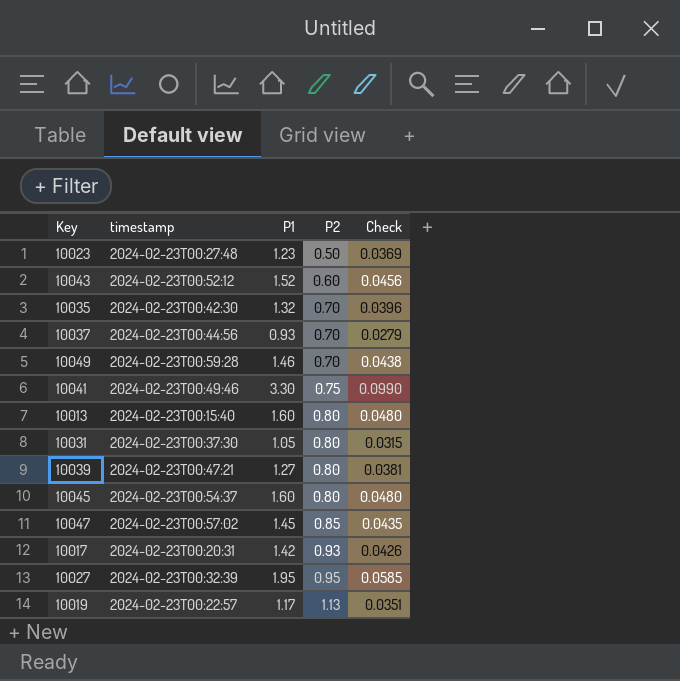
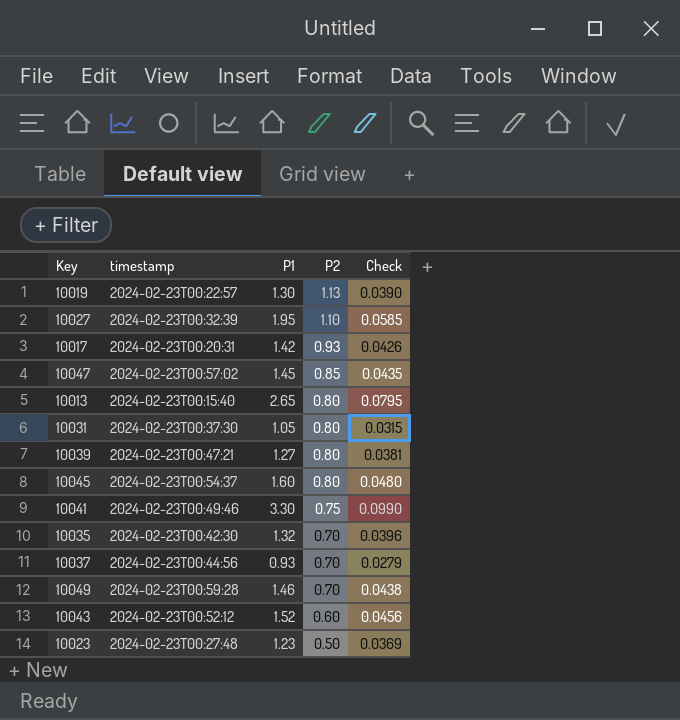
row order: P2 ascending -> P2 descending
10019 | P1: 1.17 -> 1.30
10019 | Check: 0.0351 -> 0.0390
10027 | P2: 0.95 -> 1.10
10013 | P1: 1.60 -> 2.65
10013 | Check: 0.0480 -> 0.0795

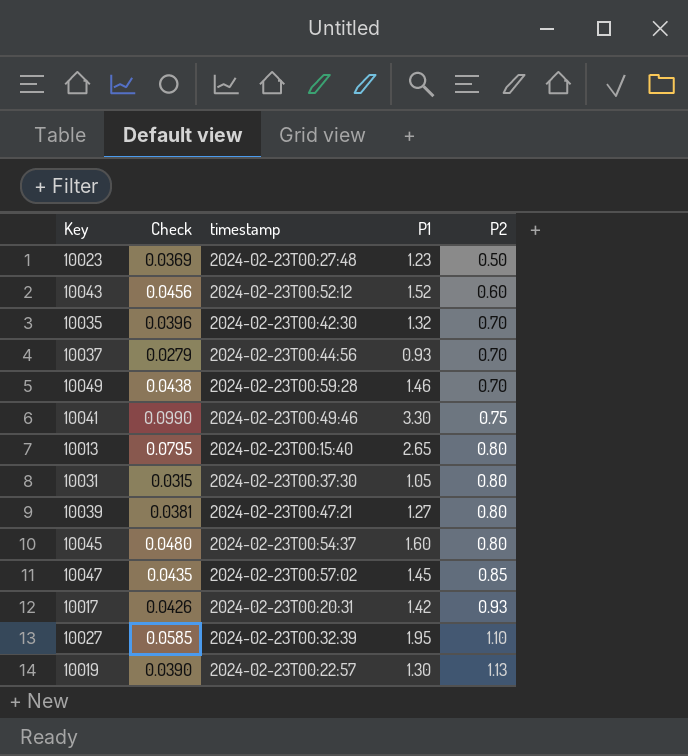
row order: P2 descending -> P2 ascending
column Check | position: 5 -> 2

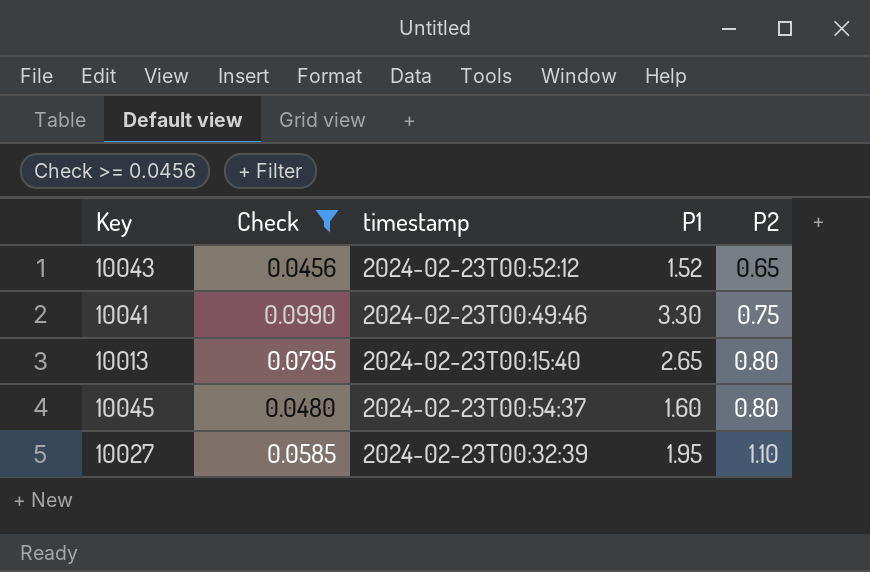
filter: none -> Check >= 0.0456
10043 | P2: 0.60 -> 0.65

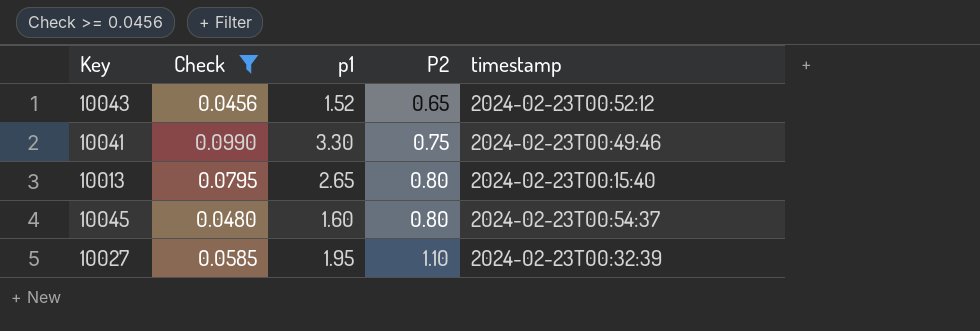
column name: P1 -> p1
column timestamp | position: 3 -> 5

